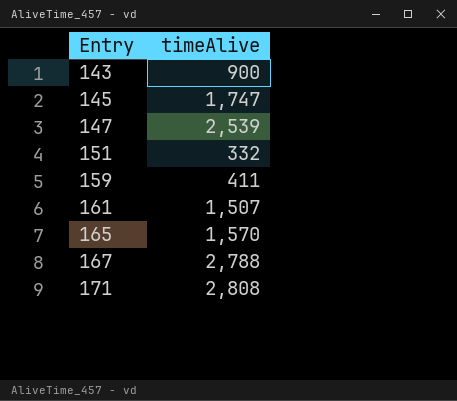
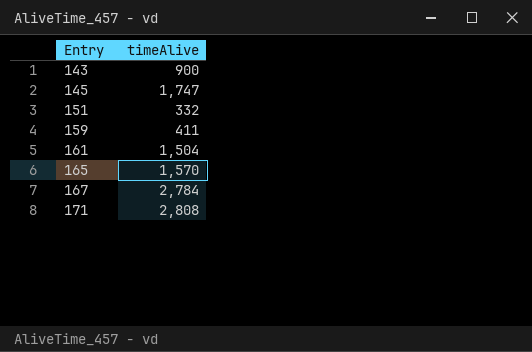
row 147: 2,539 -> none
161 | timeAlive: 1,507 -> 1,504
167 | timeAlive: 2,788 -> 2,784

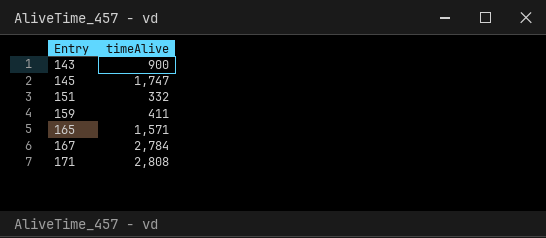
row 161: 1,504 -> none
165 | timeAlive: 1,570 -> 1,571

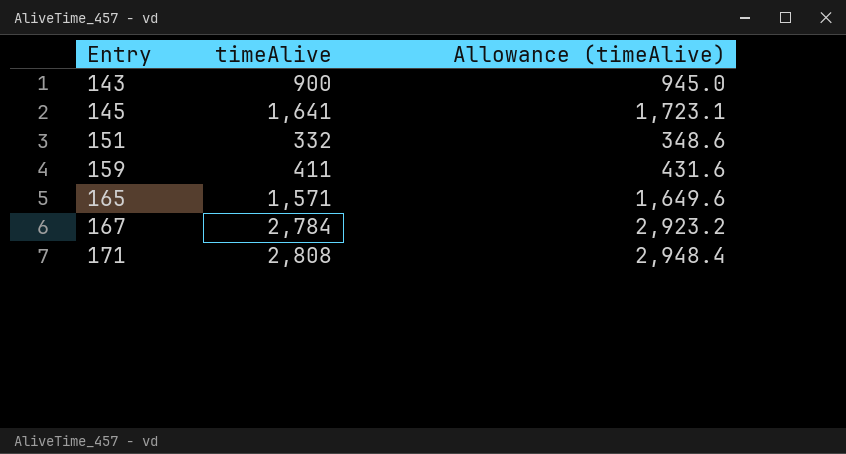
column Allowance (timeAlive) | formula: none -> [timeAlive] * 1.05
145 | timeAlive: 1,747 -> 1,641

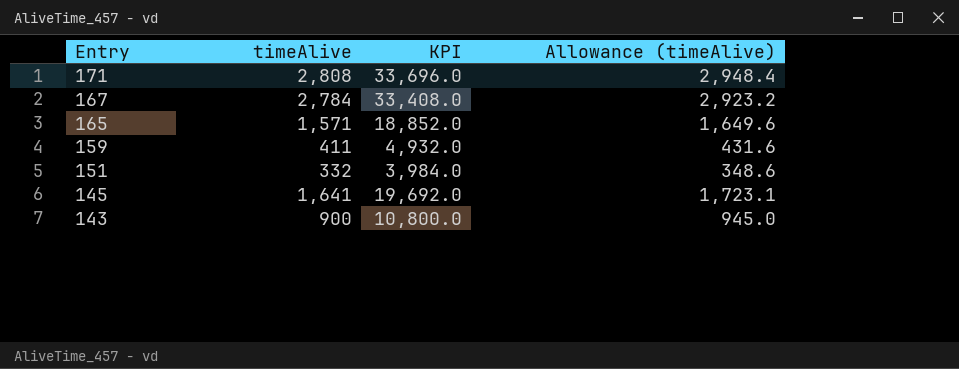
row order: Entry ascending -> Entry descending
column KPI | formula: none -> [timeAlive] * 12

